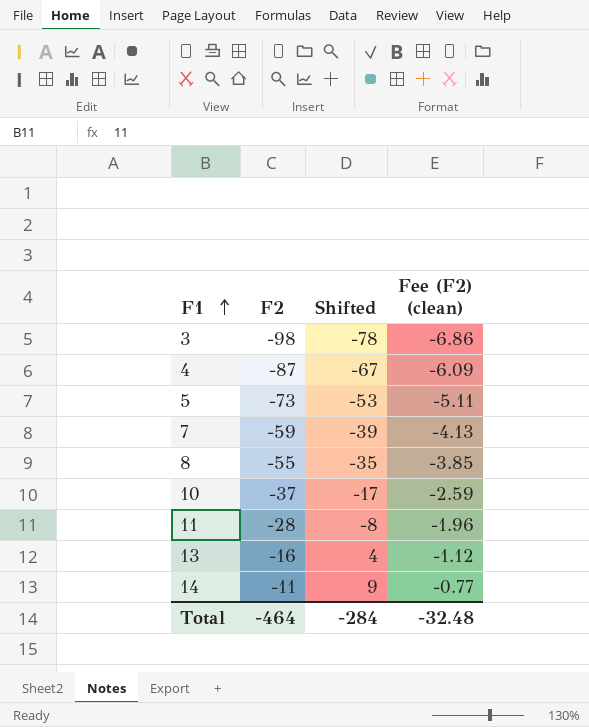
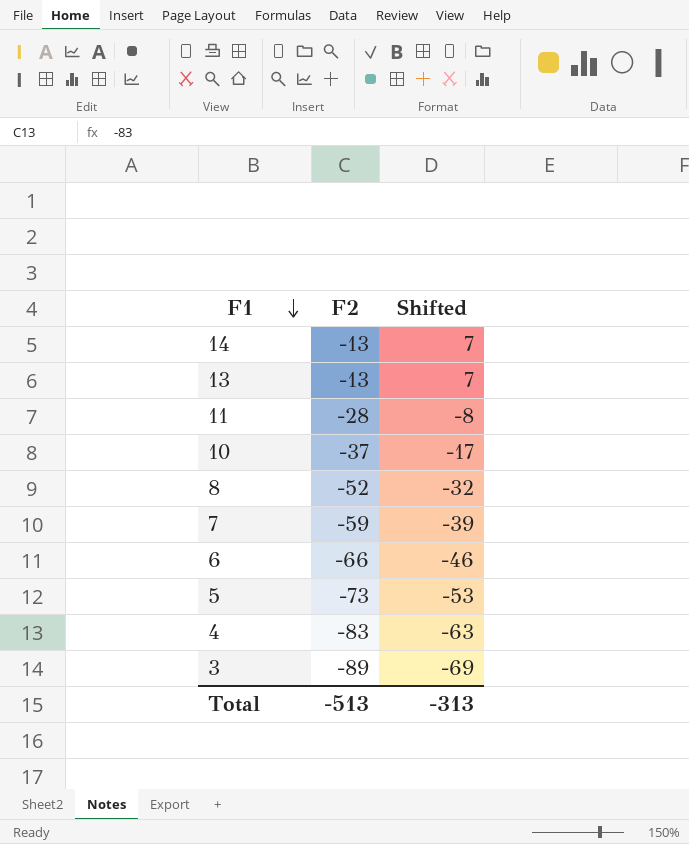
row order: F1 ascending -> F1 descending
column Fee (F2) (clean) | formula: [F2] * 0.07 -> none
14 | F2: -11 -> -13
14 | Shifted: 9 -> 7
13 | F2: -16 -> -13
13 | Shifted: 4 -> 7
8 | F2: -55 -> -52
8 | Shifted: -35 -> -32
row 6: none -> -66 | -46
4 | F2: -87 -> -83
4 | Shifted: -67 -> -63
3 | F2: -98 -> -89
3 | Shifted: -78 -> -69
Total | F2: -464 -> -513
Total | Shifted: -284 -> -313

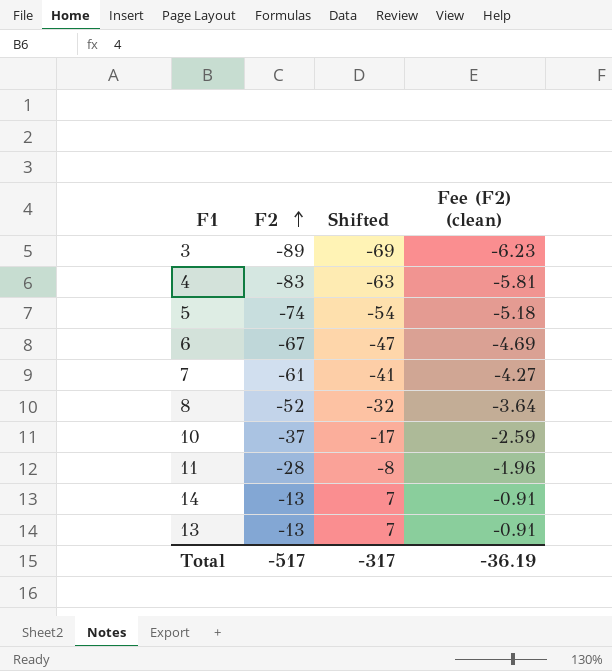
row order: F1 descending -> F2 ascending
column Fee (F2) (clean) | formula: none -> [F2] * 0.07
5 | F2: -73 -> -74
5 | Shifted: -53 -> -54
6 | F2: -66 -> -67
6 | Shifted: -46 -> -47
7 | F2: -59 -> -61
7 | Shifted: -39 -> -41
Total | F2: -513 -> -517
Total | Shifted: -313 -> -317

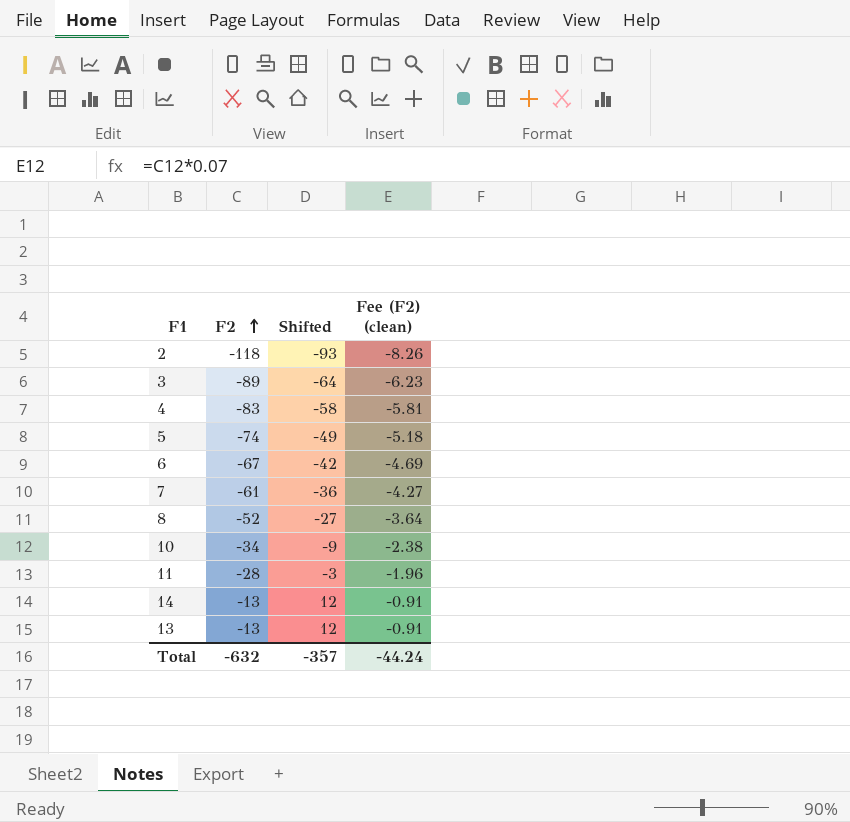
column Shifted | formula: [F2] + 20 -> [F2] + 25
row 2: none -> -118 | -93 | -8.26
10 | F2: -37 -> -34
10 | Fee (F2) (clean): -2.59 -> -2.38
Total | F2: -517 -> -632
Total | Shifted: -317 -> -357
Total | Fee (F2) (clean): -36.19 -> -44.24

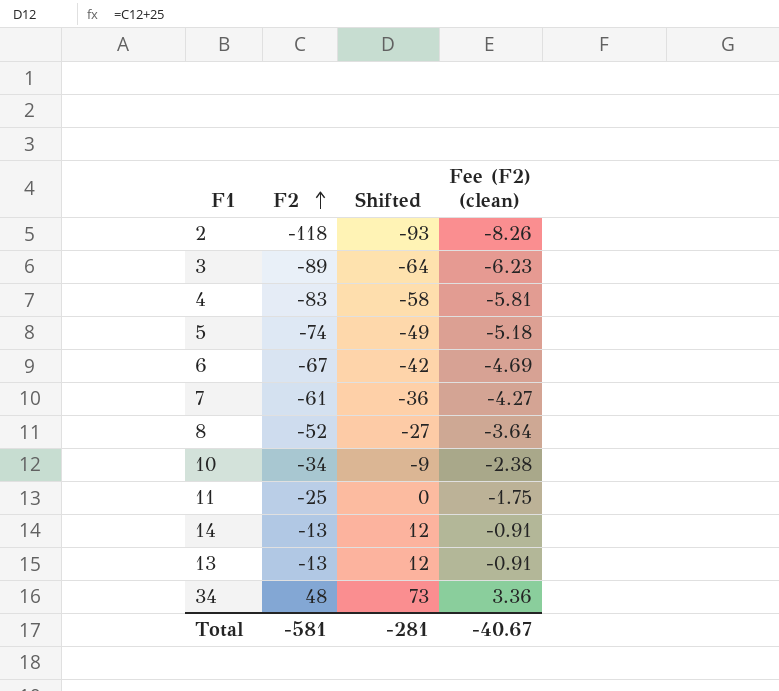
11 | F2: -28 -> -25
11 | Shifted: -3 -> 0
11 | Fee (F2) (clean): -1.96 -> -1.75
row 34: none -> 48 | 73 | 3.36
Total | F2: -632 -> -581
Total | Shifted: -357 -> -281
Total | Fee (F2) (clean): -44.24 -> -40.67

